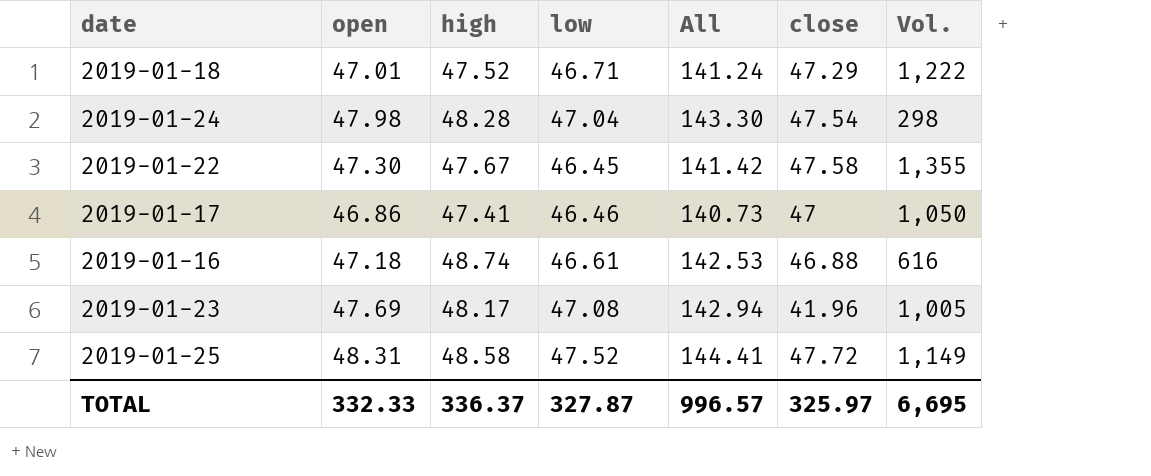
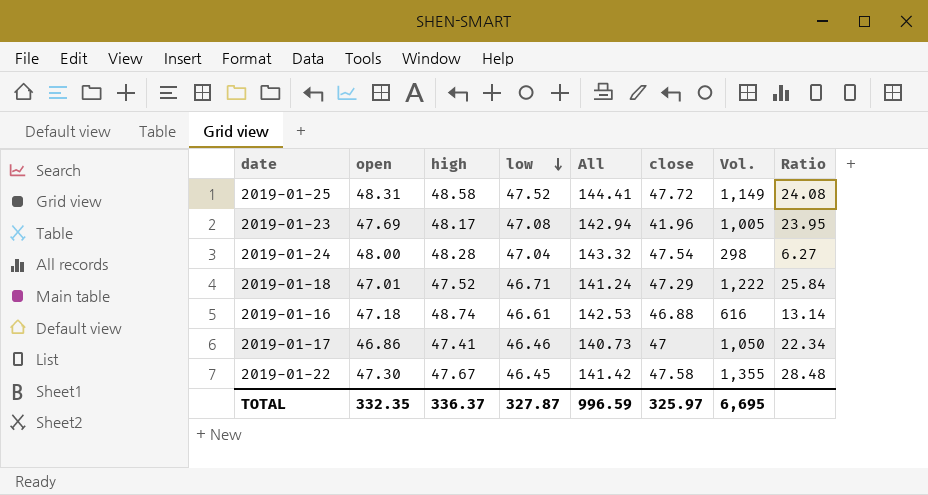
row order: none -> low descending
column Ratio | formula: none -> [Vol.] / [close]
2019-01-24 | open: 47.98 -> 48.00
2019-01-24 | All: 143.30 -> 143.32
TOTAL | open: 332.33 -> 332.35
TOTAL | All: 996.57 -> 996.59

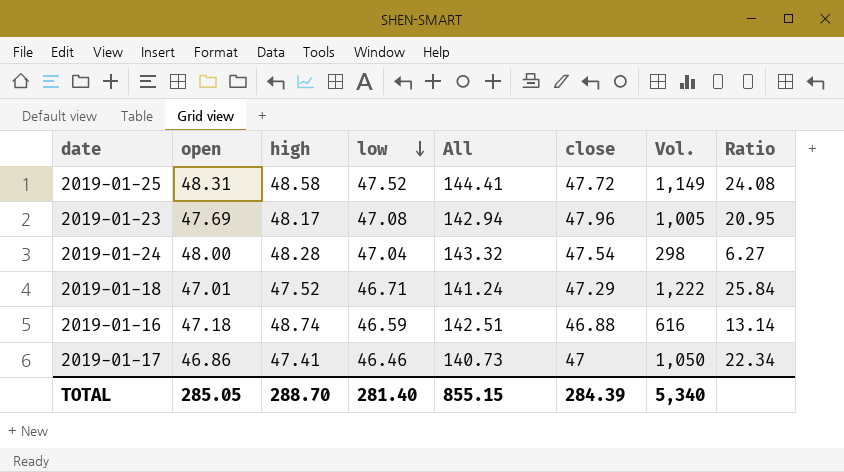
row 2019-01-22: 47.30 | 47.67 | 46.45 | 141.42 | 47.58 | 1,355 | 28.48 -> none
2019-01-23 | close: 41.96 -> 47.96
2019-01-23 | Ratio: 23.95 -> 20.95
2019-01-16 | low: 46.61 -> 46.59
2019-01-16 | All: 142.53 -> 142.51
TOTAL | open: 332.35 -> 285.05
TOTAL | high: 336.37 -> 288.70
TOTAL | low: 327.87 -> 281.40
TOTAL | All: 996.59 -> 855.15
TOTAL | close: 325.97 -> 284.39
TOTAL | Vol.: 6,695 -> 5,340

